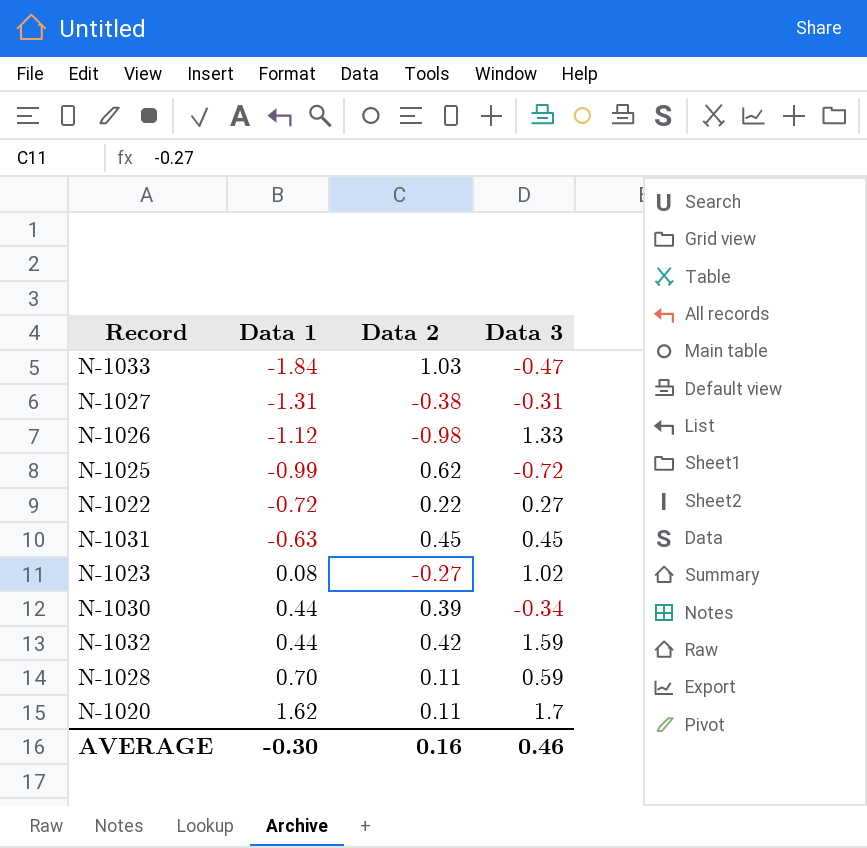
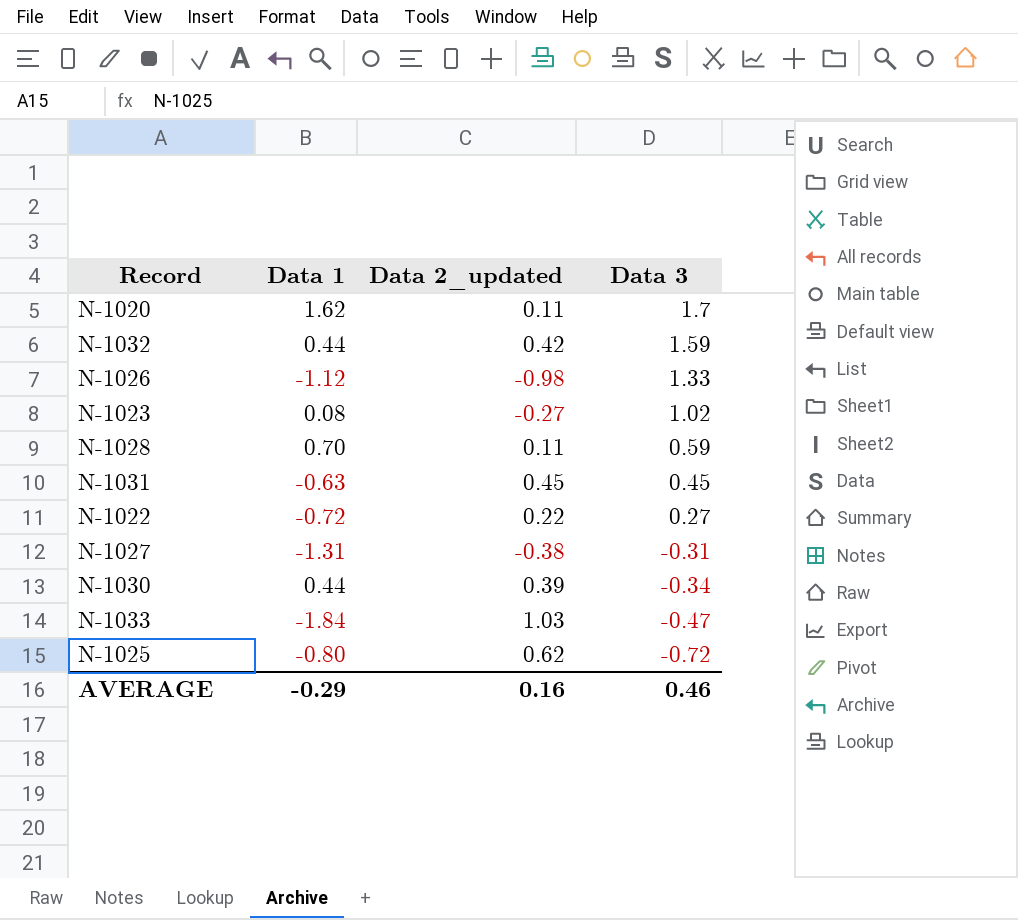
row order: Data 1 ascending -> Data 3 descending
column name: Data 2 -> Data 2_updated
N-1025 | Data 1: -0.99 -> -0.80
AVERAGE | Data 1: -0.30 -> -0.29

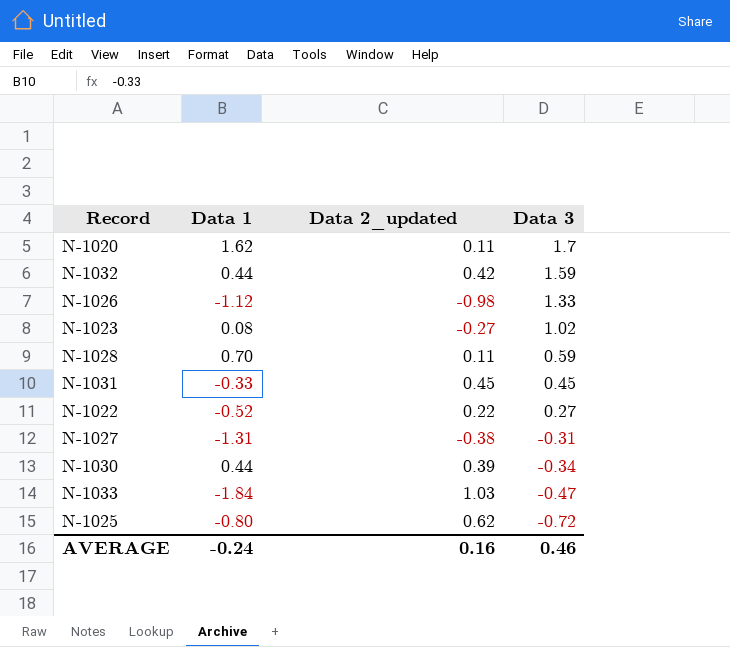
N-1031 | Data 1: -0.63 -> -0.33
N-1022 | Data 1: -0.72 -> -0.52
AVERAGE | Data 1: -0.29 -> -0.24

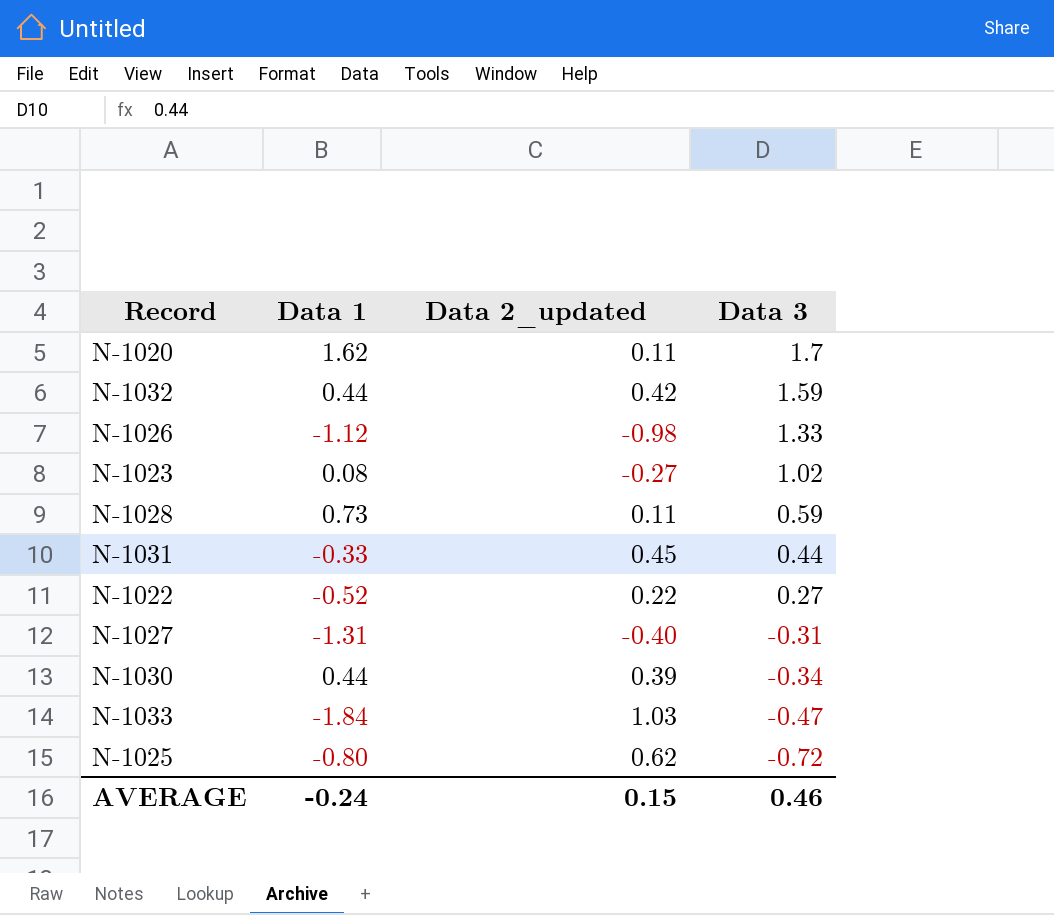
N-1028 | Data 1: 0.70 -> 0.73
N-1031 | Data 3: 0.45 -> 0.44
N-1027 | Data 2_updated: -0.38 -> -0.40
AVERAGE | Data 2_updated: 0.16 -> 0.15

